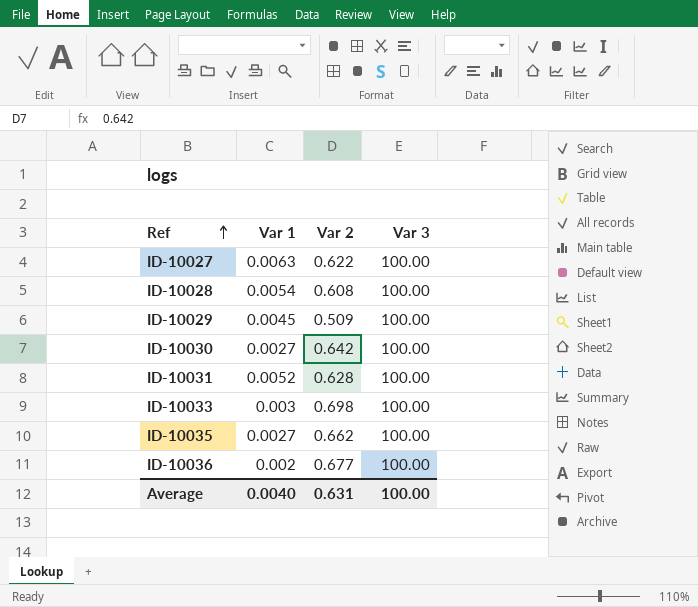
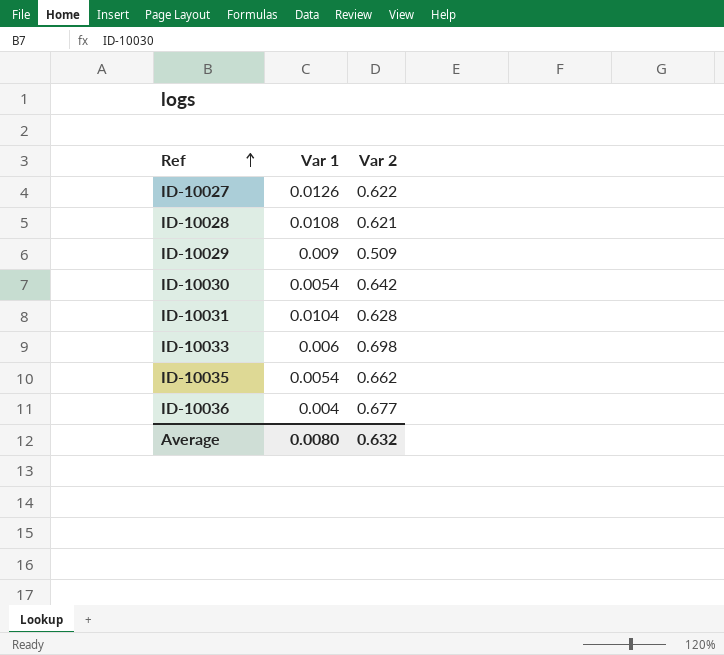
column Var 3 | position: 4 -> none
ID-10027 | Var 1: 0.0063 -> 0.0126
ID-10028 | Var 1: 0.0054 -> 0.0108
ID-10028 | Var 2: 0.608 -> 0.621
ID-10029 | Var 1: 0.0045 -> 0.009
ID-10030 | Var 1: 0.0027 -> 0.0054
ID-10031 | Var 1: 0.0052 -> 0.0104
ID-10033 | Var 1: 0.003 -> 0.006
ID-10035 | Var 1: 0.0027 -> 0.0054
ID-10036 | Var 1: 0.002 -> 0.004
Average | Var 1: 0.0040 -> 0.0080
Average | Var 2: 0.631 -> 0.632

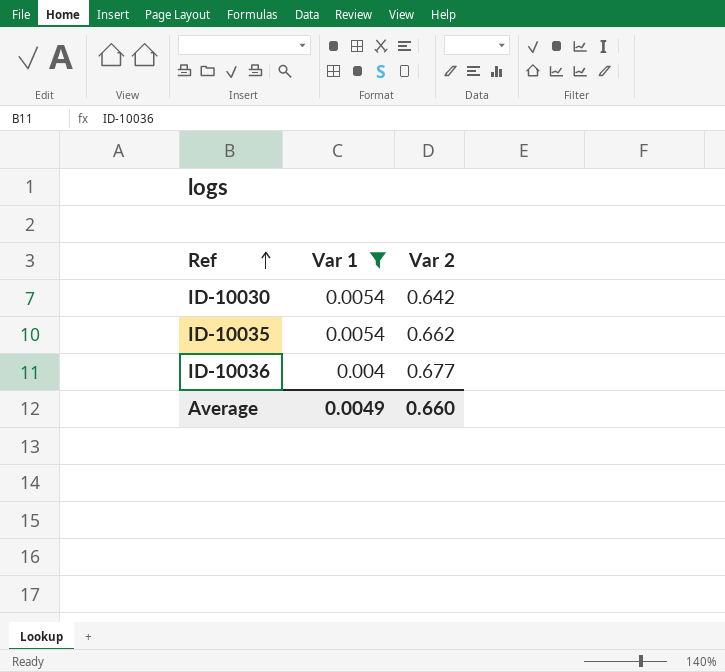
filter: none -> Var 1 <= 0.0054
Average | Var 1: 0.0080 -> 0.0049
Average | Var 2: 0.632 -> 0.660

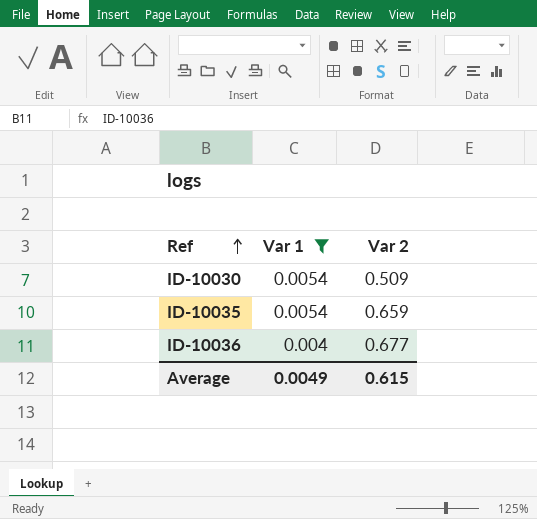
ID-10030 | Var 2: 0.642 -> 0.509
ID-10035 | Var 2: 0.662 -> 0.659
Average | Var 2: 0.660 -> 0.615

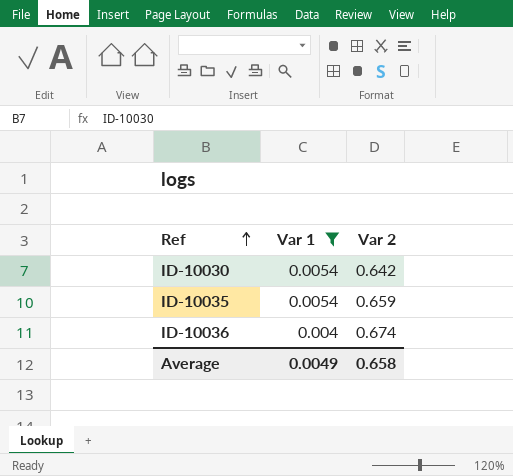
ID-10030 | Var 2: 0.509 -> 0.642
ID-10036 | Var 2: 0.677 -> 0.674
Average | Var 2: 0.615 -> 0.658

